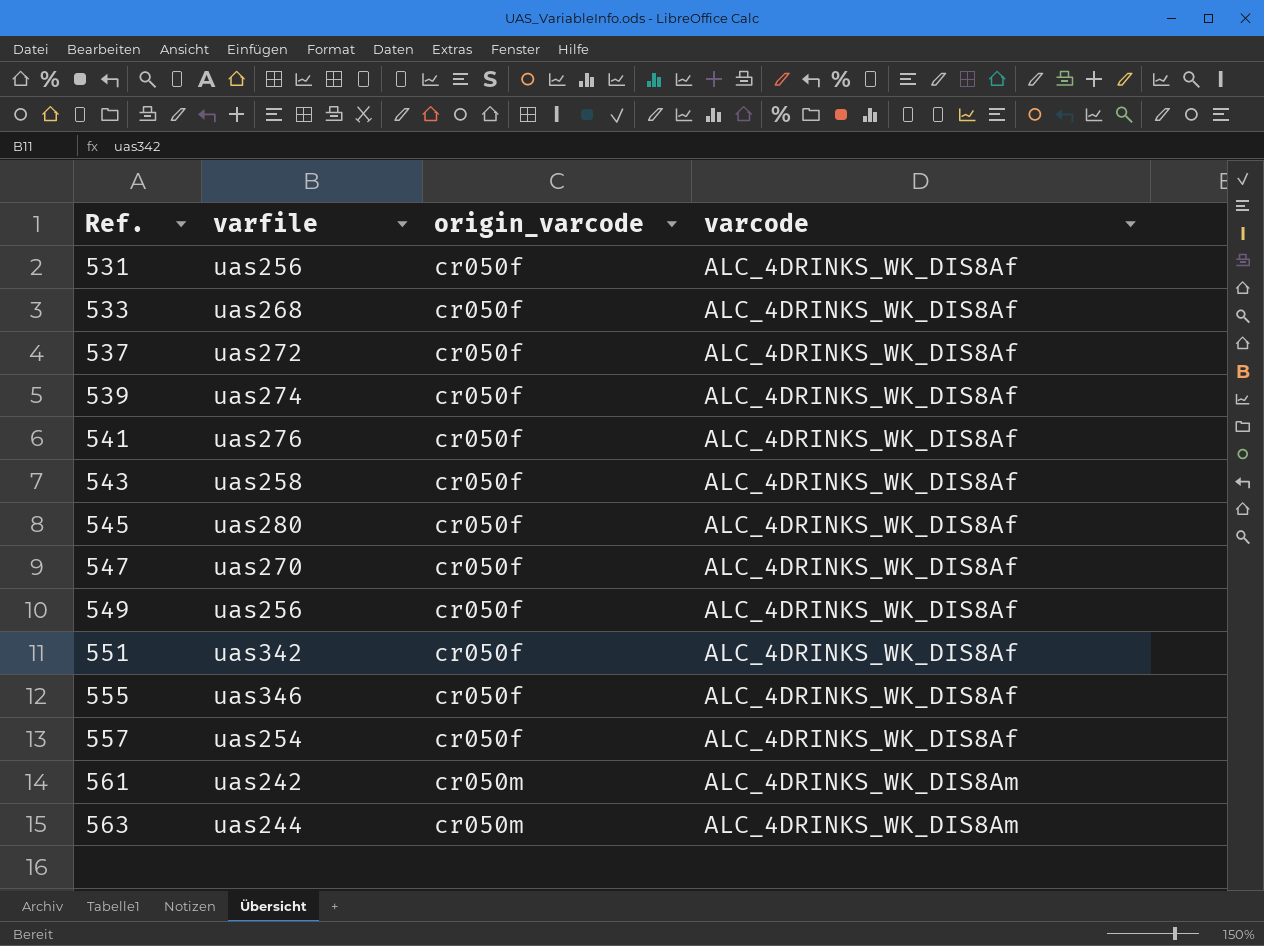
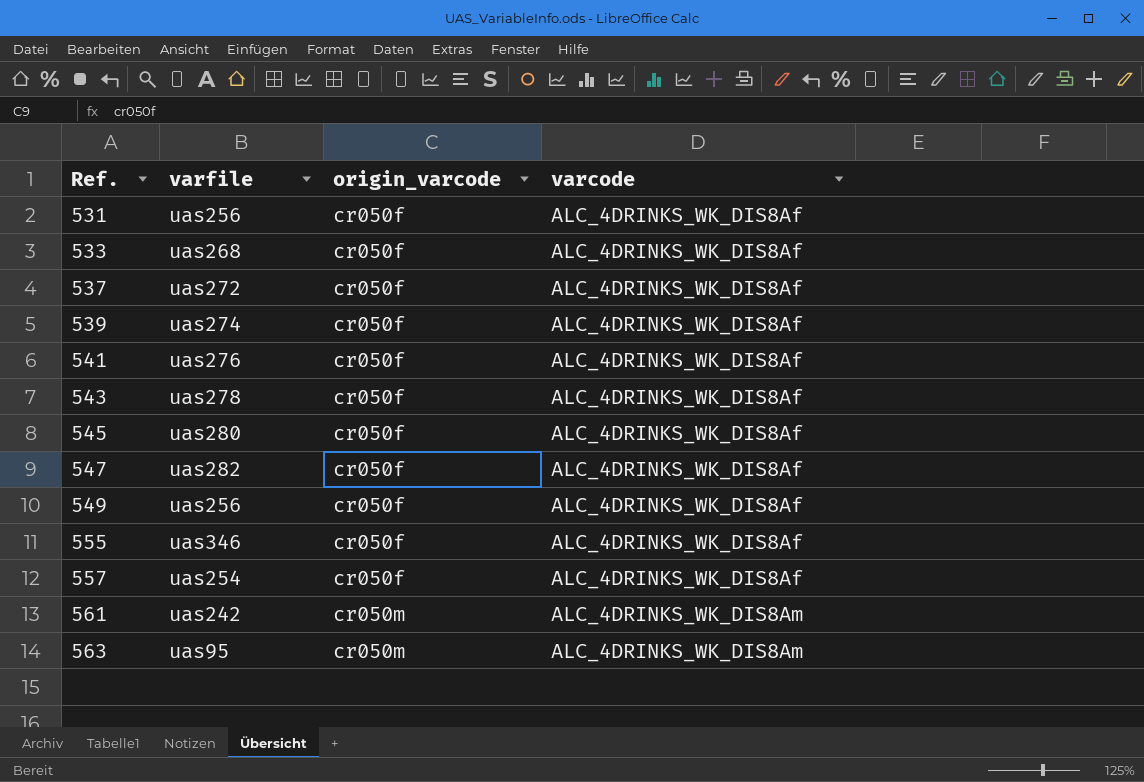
row 551: uas342 | cr050f | ALC_4DRINKS_WK_DIS8Af -> none
543 | varfile: uas258 -> uas278
547 | varfile: uas270 -> uas282
563 | varfile: uas244 -> uas95

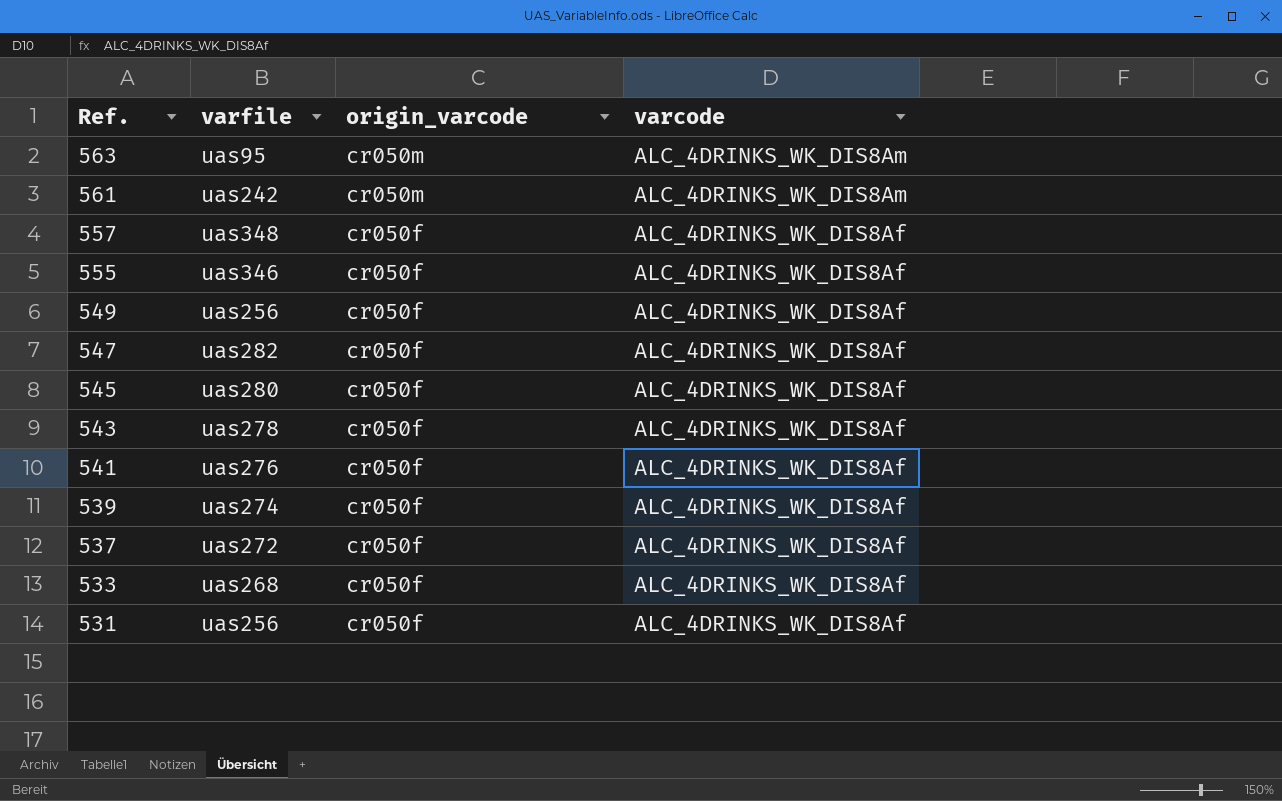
row order: Ref. ascending -> Ref. descending
557 | varfile: uas254 -> uas348

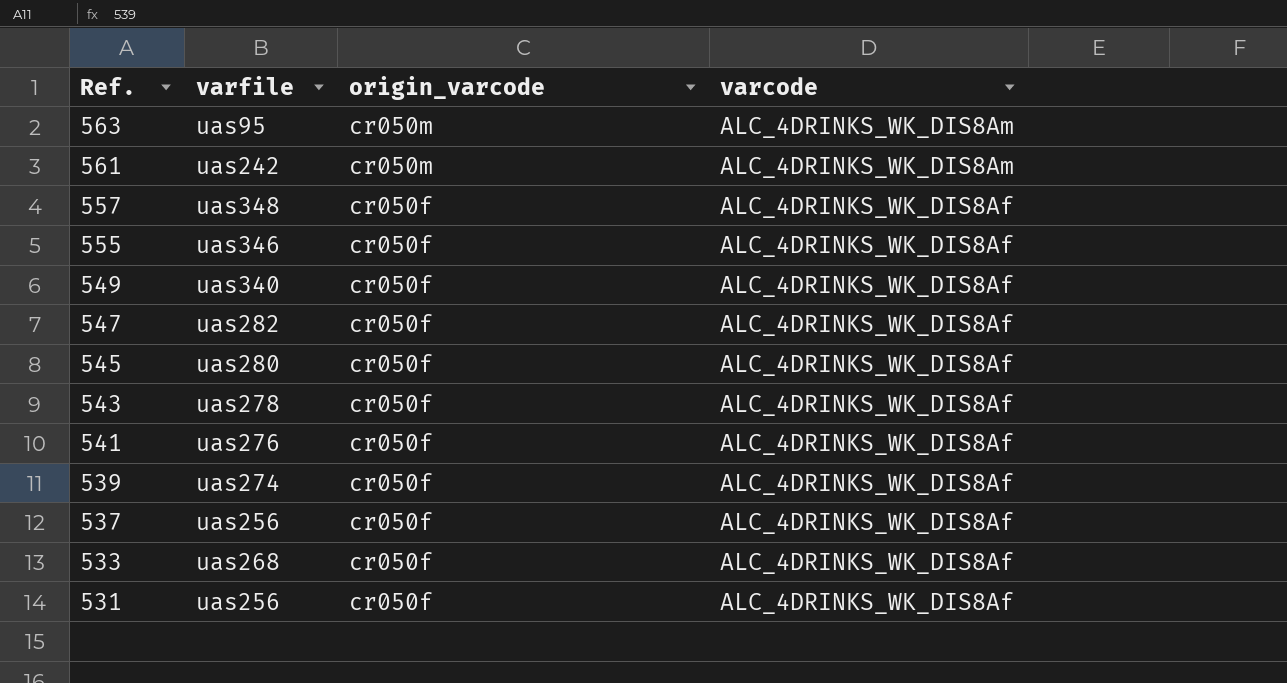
549 | varfile: uas256 -> uas340
537 | varfile: uas272 -> uas256

